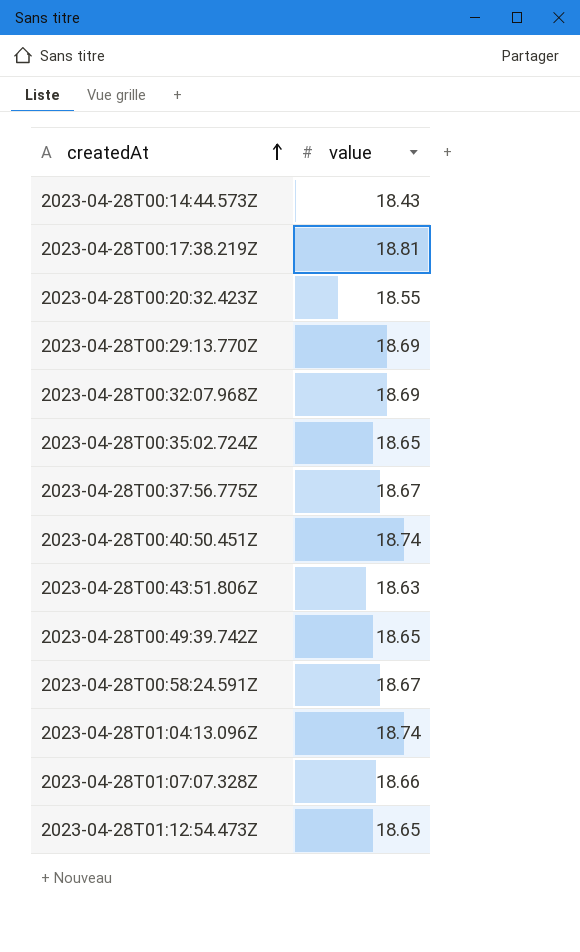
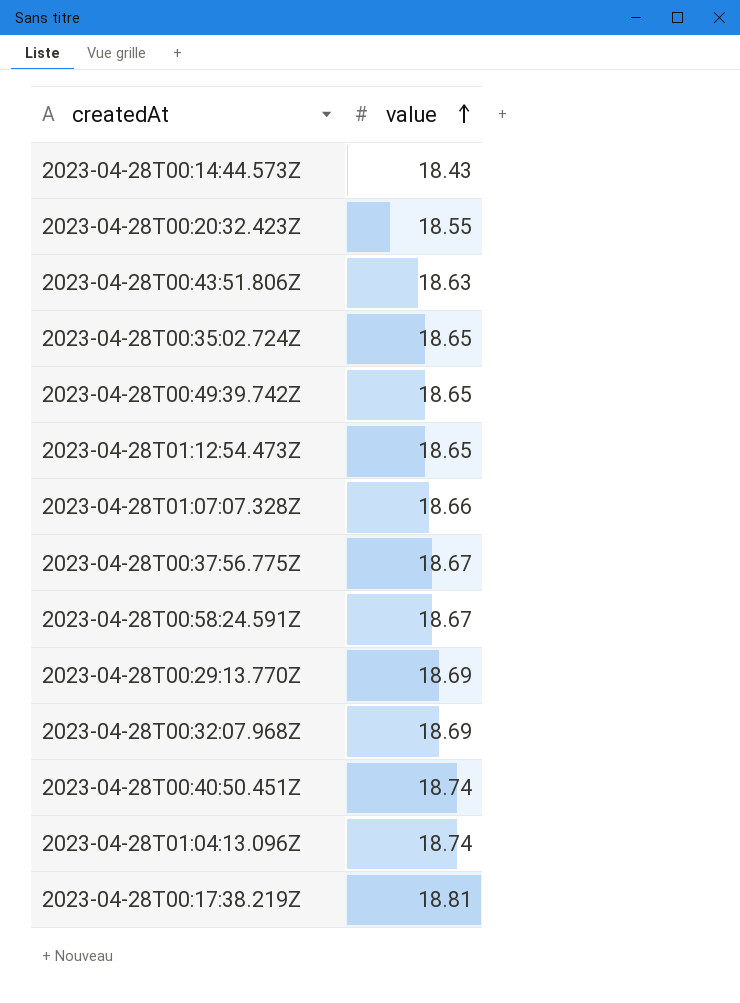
row order: createdAt ascending -> value ascending

